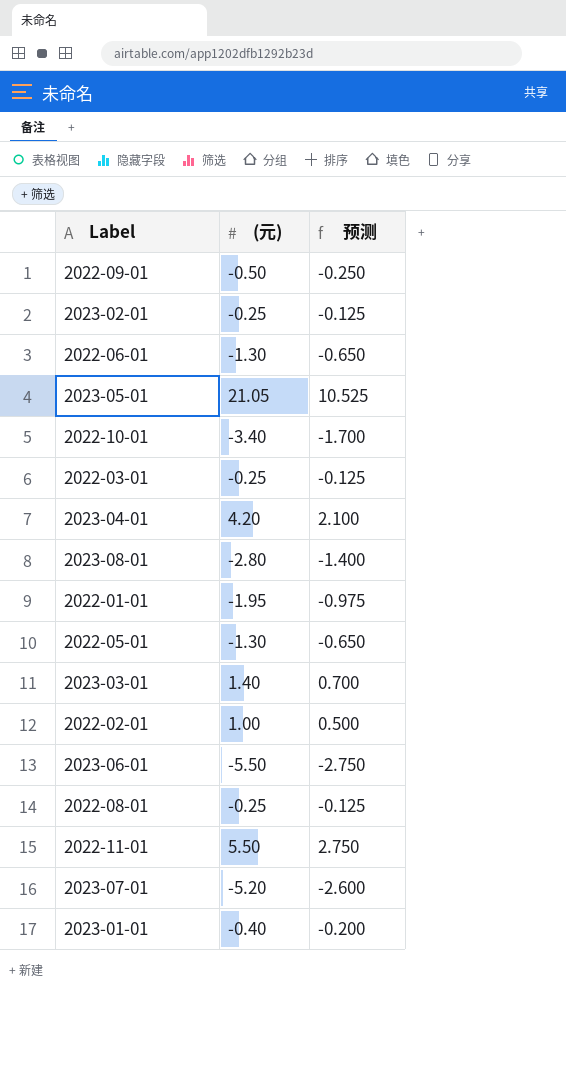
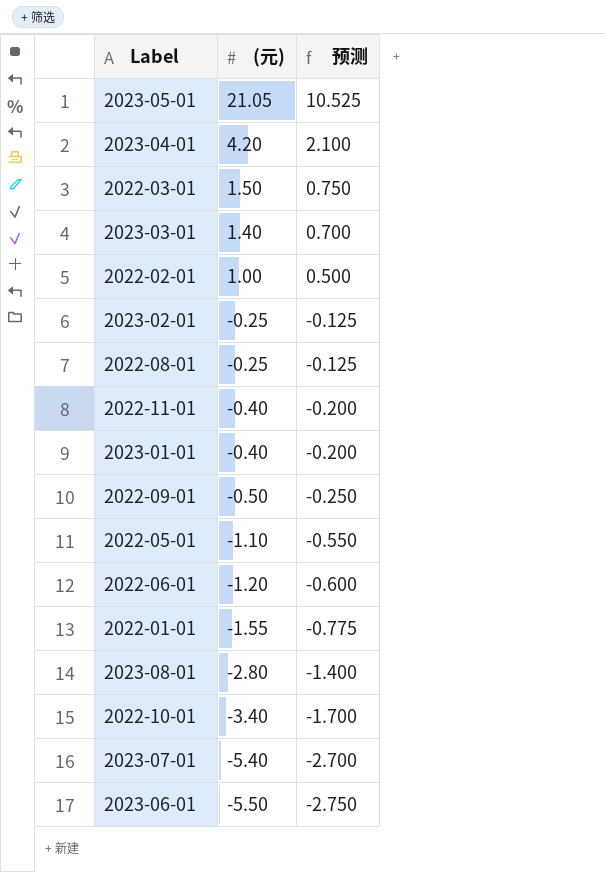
row order: none -> (元) descending
2022-03-01 | (元): -0.25 -> 1.50
2022-03-01 | 预测: -0.125 -> 0.750
2022-11-01 | (元): 5.50 -> -0.40
2022-11-01 | 预测: 2.750 -> -0.200
2022-05-01 | (元): -1.30 -> -1.10
2022-05-01 | 预测: -0.650 -> -0.550
2022-06-01 | (元): -1.30 -> -1.20
2022-06-01 | 预测: -0.650 -> -0.600
2022-01-01 | (元): -1.95 -> -1.55
2022-01-01 | 预测: -0.975 -> -0.775
2023-07-01 | (元): -5.20 -> -5.40
2023-07-01 | 预测: -2.600 -> -2.700

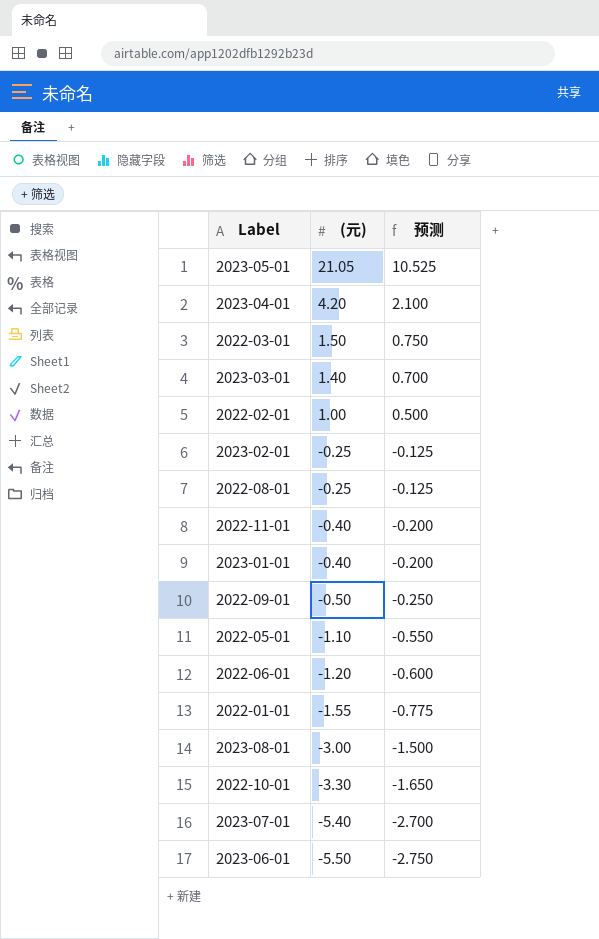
2023-08-01 | (元): -2.80 -> -3.00
2023-08-01 | 预测: -1.400 -> -1.500
2022-10-01 | (元): -3.40 -> -3.30
2022-10-01 | 预测: -1.700 -> -1.650

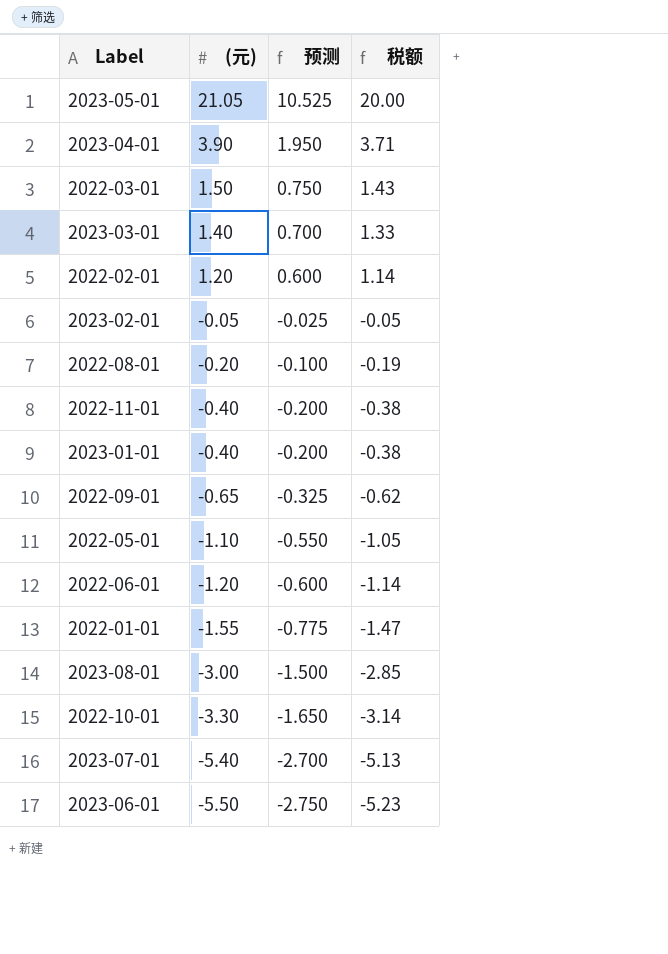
column 税额 | formula: none -> [(元)] * 0.95
2023-04-01 | (元): 4.20 -> 3.90
2023-04-01 | 预测: 2.100 -> 1.950
2022-02-01 | (元): 1.00 -> 1.20
2022-02-01 | 预测: 0.500 -> 0.600
2023-02-01 | (元): -0.25 -> -0.05
2023-02-01 | 预测: -0.125 -> -0.025
2022-08-01 | (元): -0.25 -> -0.20
2022-08-01 | 预测: -0.125 -> -0.100
2022-09-01 | (元): -0.50 -> -0.65
2022-09-01 | 预测: -0.250 -> -0.325

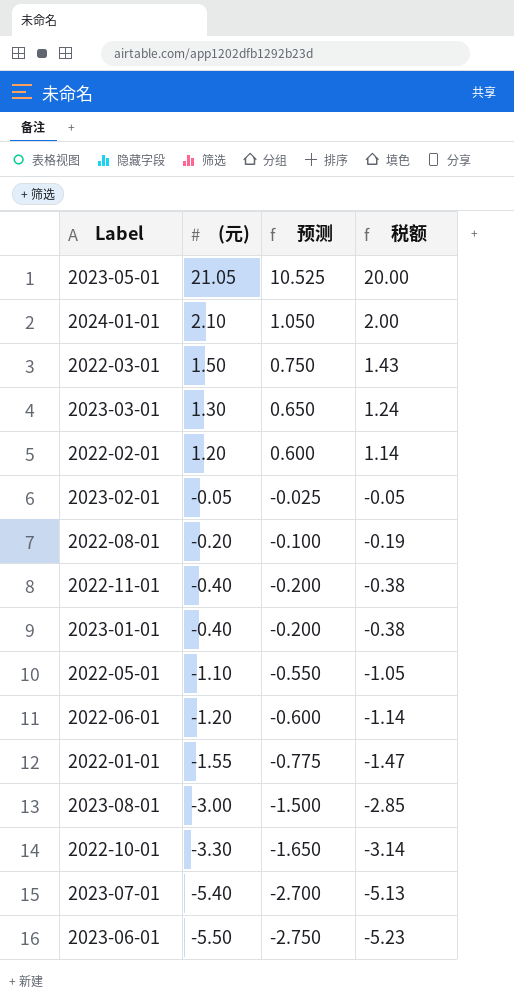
row 2023-04-01: 3.90 | 1.950 | 3.71 -> none
row 2022-09-01: -0.65 | -0.325 | -0.62 -> none
row 2024-01-01: none -> 2.10 | 1.050 | 2.00
2023-03-01 | (元): 1.40 -> 1.30
2023-03-01 | 预测: 0.700 -> 0.650
2023-03-01 | 税额: 1.33 -> 1.24

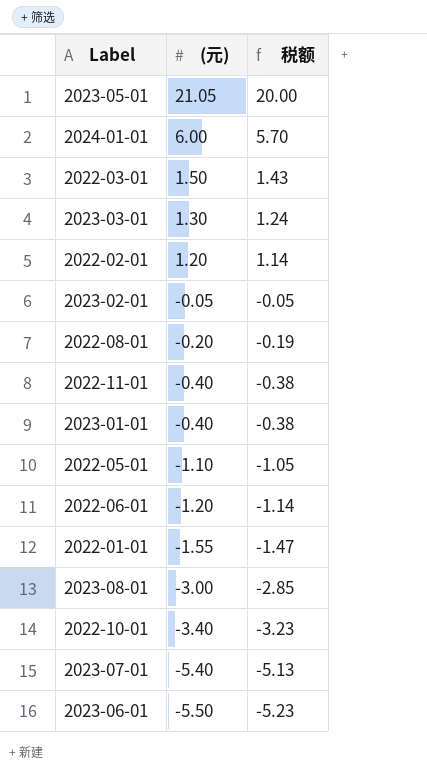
column 预测 | formula: [(元)] * 0.5 -> none
2024-01-01 | (元): 2.10 -> 6.00
2024-01-01 | 税额: 2.00 -> 5.70
2022-10-01 | (元): -3.30 -> -3.40
2022-10-01 | 税额: -3.14 -> -3.23

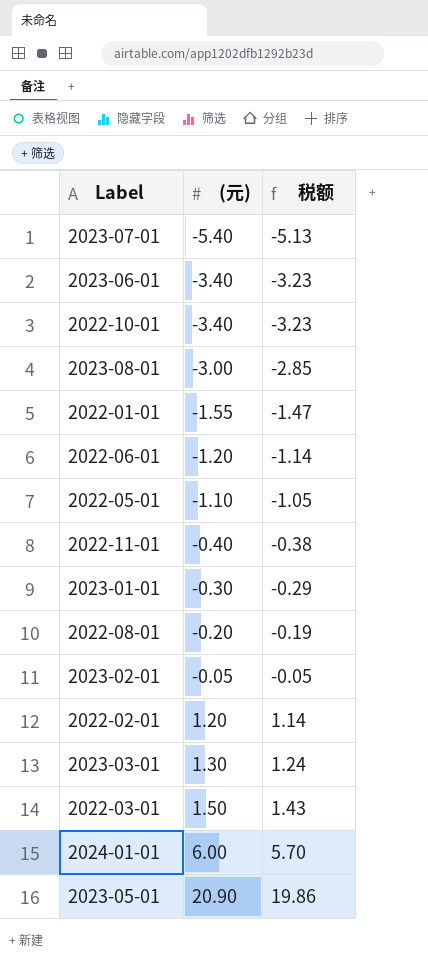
row order: (元) descending -> (元) ascending
2023-06-01 | (元): -5.50 -> -3.40
2023-06-01 | 税额: -5.23 -> -3.23
2023-01-01 | (元): -0.40 -> -0.30
2023-01-01 | 税额: -0.38 -> -0.29
2023-05-01 | (元): 21.05 -> 20.90
2023-05-01 | 税额: 20.00 -> 19.86

